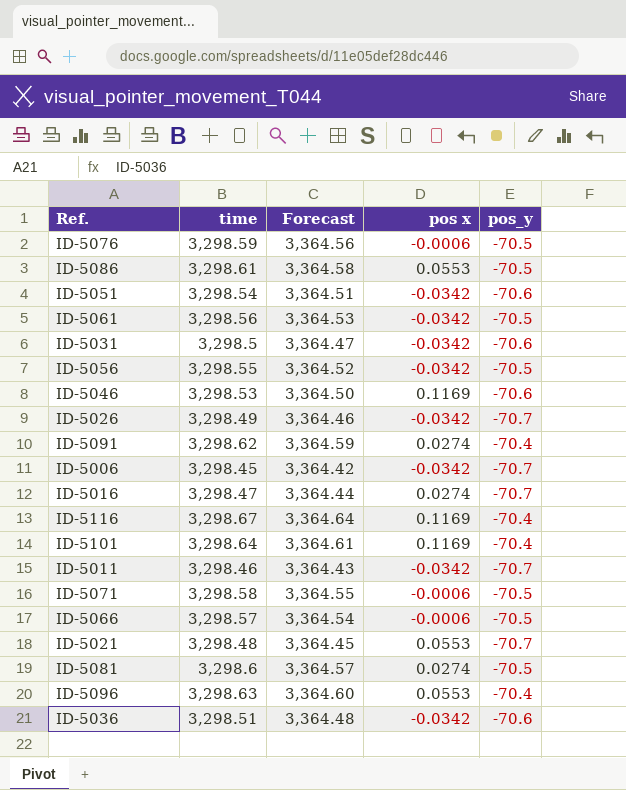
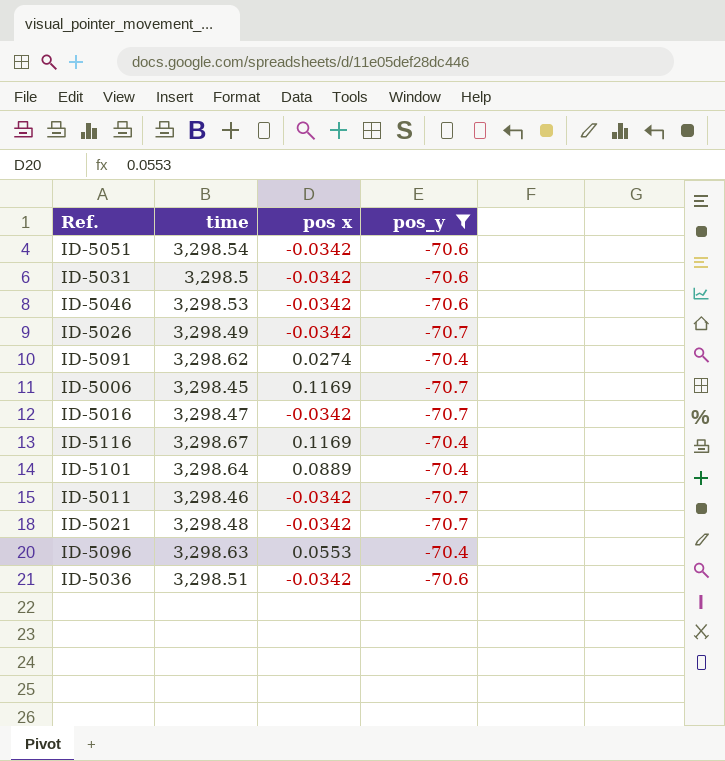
filter: none -> pos_y != -70.5
column Forecast | formula: [time] * 1.02 -> none
ID-5046 | pos x: 0.1169 -> -0.0342
ID-5006 | pos x: -0.0342 -> 0.1169
ID-5016 | pos x: 0.0274 -> -0.0342
ID-5101 | pos x: 0.1169 -> 0.0889
ID-5021 | pos x: 0.0553 -> -0.0342

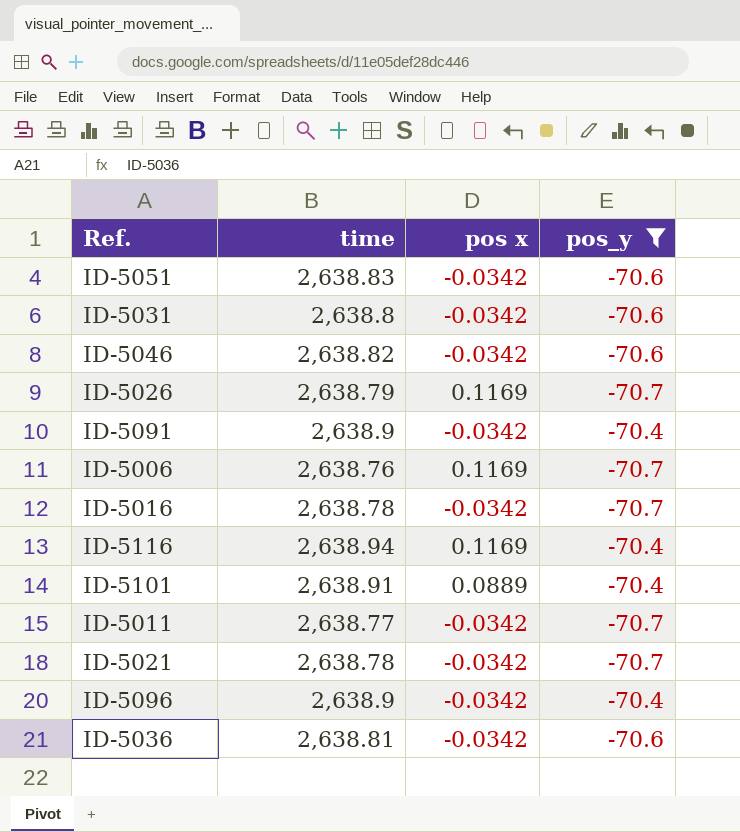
ID-5051 | time: 3,298.54 -> 2,638.83
ID-5031 | time: 3,298.5 -> 2,638.8
ID-5046 | time: 3,298.53 -> 2,638.82
ID-5026 | time: 3,298.49 -> 2,638.79
ID-5026 | pos x: -0.0342 -> 0.1169
ID-5091 | time: 3,298.62 -> 2,638.9
ID-5091 | pos x: 0.0274 -> -0.0342
ID-5006 | time: 3,298.45 -> 2,638.76
ID-5016 | time: 3,298.47 -> 2,638.78
ID-5116 | time: 3,298.67 -> 2,638.94
ID-5101 | time: 3,298.64 -> 2,638.91
ID-5011 | time: 3,298.46 -> 2,638.77
ID-5021 | time: 3,298.48 -> 2,638.78
ID-5096 | time: 3,298.63 -> 2,638.9
ID-5096 | pos x: 0.0553 -> -0.0342
ID-5036 | time: 3,298.51 -> 2,638.81

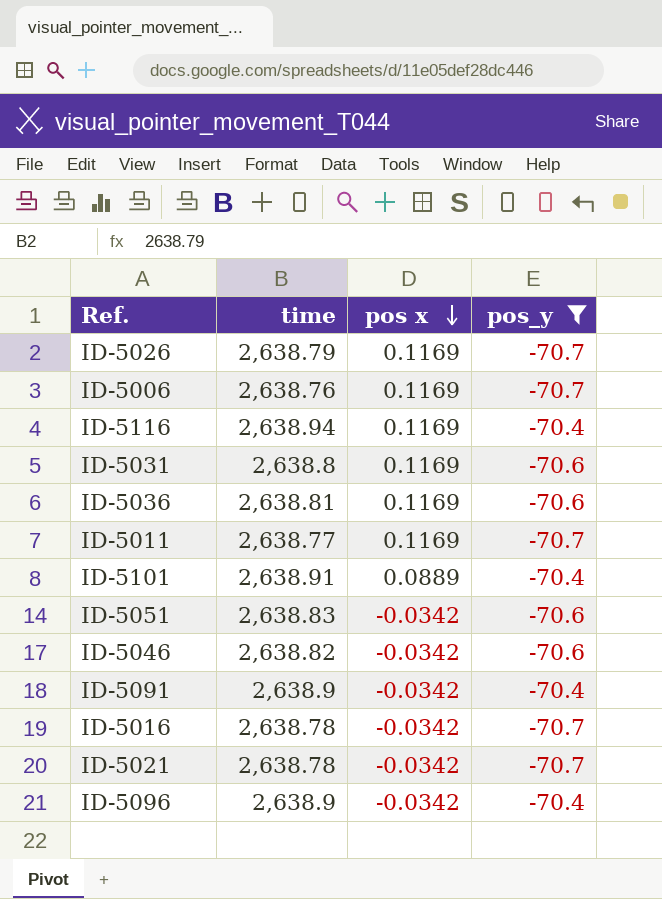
row order: none -> pos x descending
ID-5031 | pos x: -0.0342 -> 0.1169
ID-5036 | pos x: -0.0342 -> 0.1169
ID-5011 | pos x: -0.0342 -> 0.1169

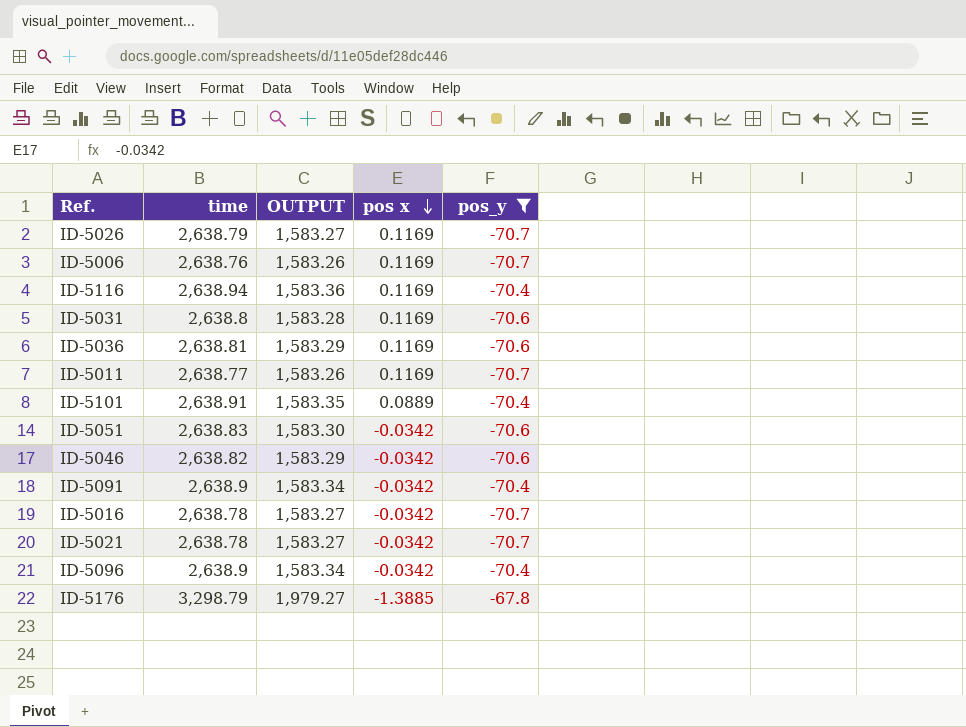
column OUTPUT | formula: none -> [time] * 0.6
row ID-5176: none -> 3,298.79 | 1,979.27 | -1.3885 | -67.8

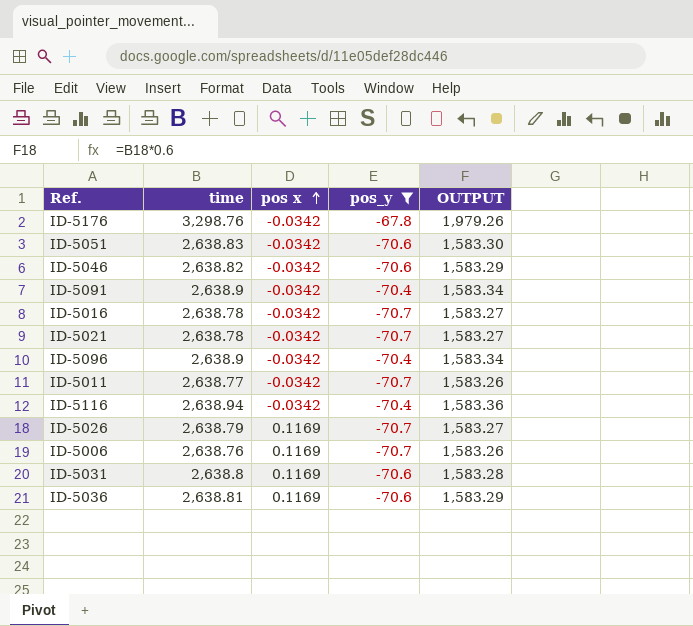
row order: pos x descending -> pos x ascending
column OUTPUT | position: 3 -> 5
row ID-5101: 2,638.91 | 1,583.35 | 0.0889 | -70.4 -> none
ID-5176 | time: 3,298.79 -> 3,298.76
ID-5176 | pos x: -1.3885 -> -0.0342
ID-5176 | OUTPUT: 1,979.27 -> 1,979.26
ID-5011 | pos x: 0.1169 -> -0.0342
ID-5116 | pos x: 0.1169 -> -0.0342

